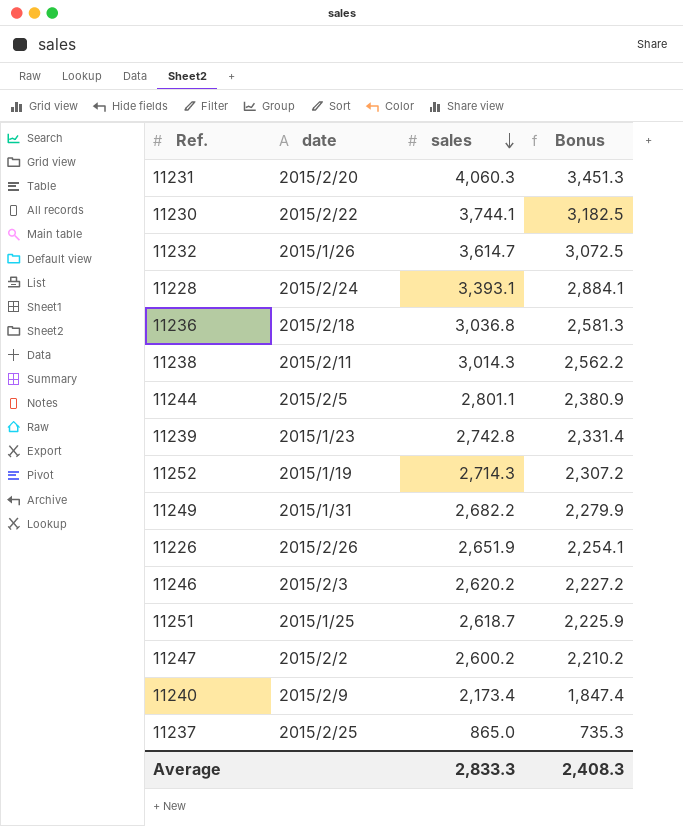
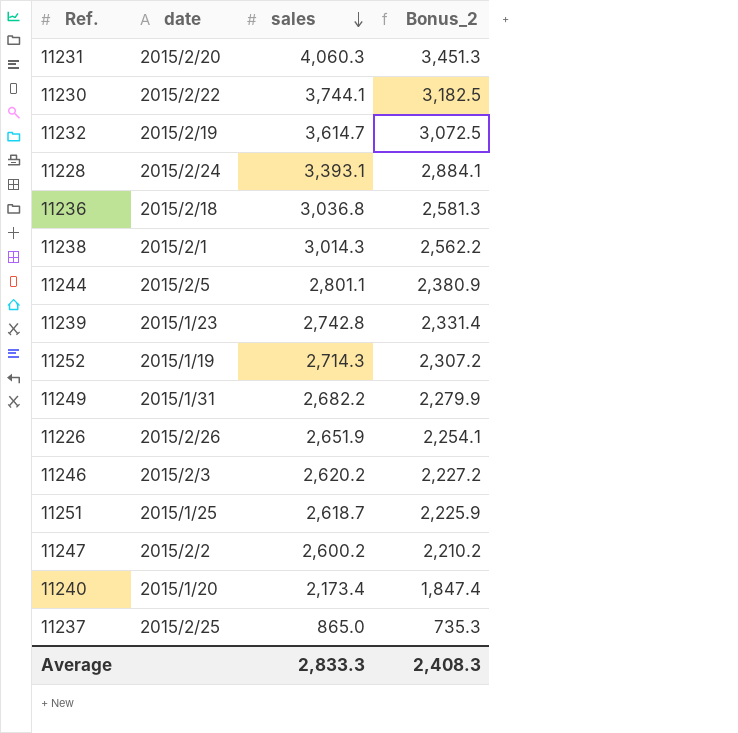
column name: Bonus -> Bonus_2
11232 | date: 2015/1/26 -> 2015/2/19
11238 | date: 2015/2/11 -> 2015/2/1
11240 | date: 2015/2/9 -> 2015/1/20

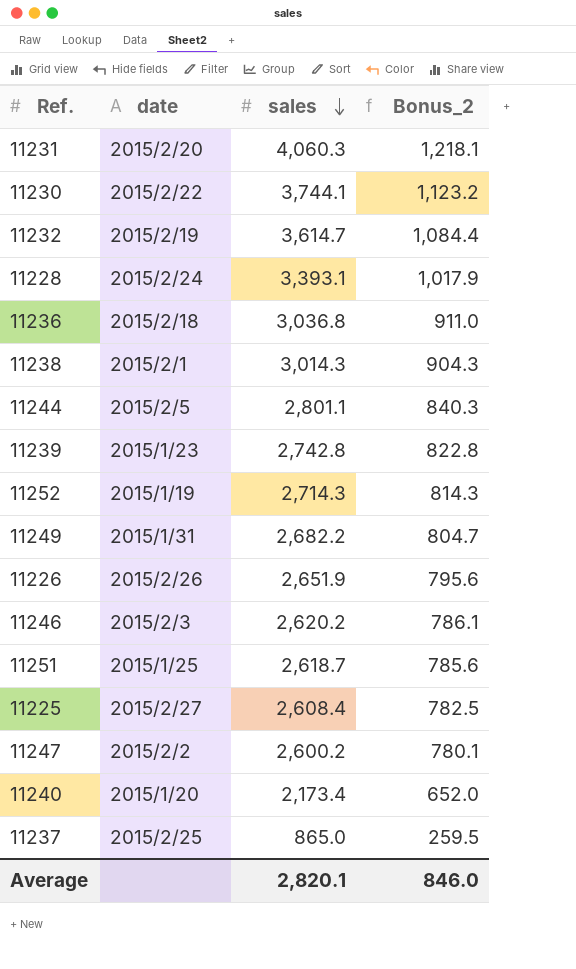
column Bonus_2 | formula: [sales] * 0.85 -> [sales] * 0.3
row 11225: none -> 2015/2/27 | 2,608.4 | 782.5
Average | sales: 2,833.3 -> 2,820.1
Average | Bonus_2: 2,408.3 -> 846.0

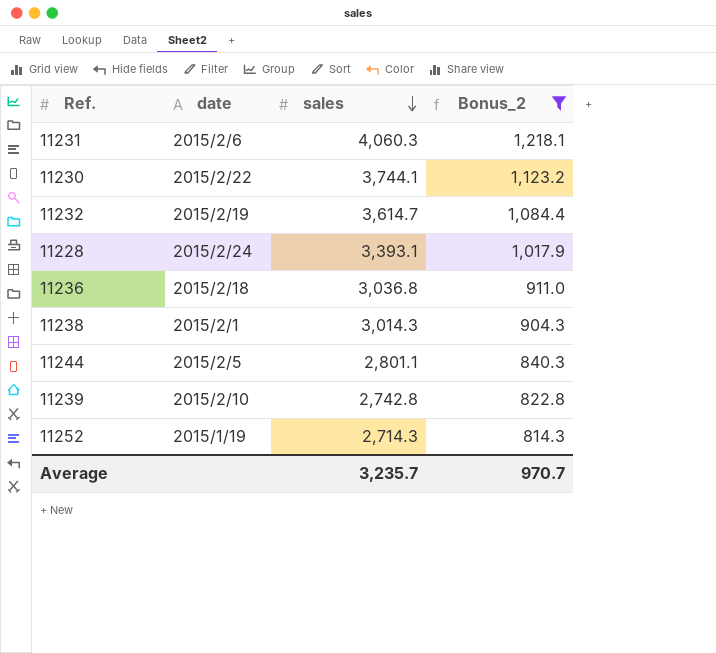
filter: none -> Bonus_2 >= 814.3
11231 | date: 2015/2/20 -> 2015/2/6
11239 | date: 2015/1/23 -> 2015/2/10
Average | sales: 2,820.1 -> 3,235.7
Average | Bonus_2: 846.0 -> 970.7

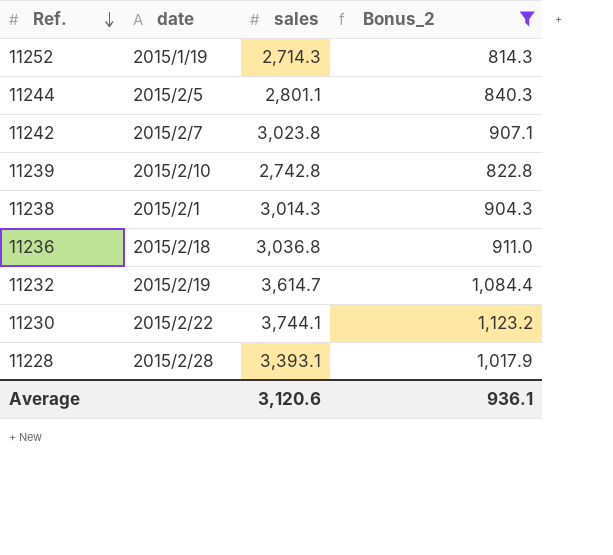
row order: sales descending -> Ref. descending
row 11231: 2015/2/6 | 4,060.3 | 1,218.1 -> none
row 11242: none -> 2015/2/7 | 3,023.8 | 907.1
11228 | date: 2015/2/24 -> 2015/2/28
Average | sales: 3,235.7 -> 3,120.6
Average | Bonus_2: 970.7 -> 936.1

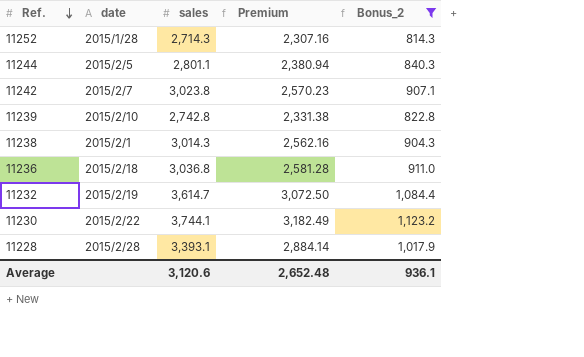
column Premium | formula: none -> [sales] * 0.85
11252 | date: 2015/1/19 -> 2015/1/28

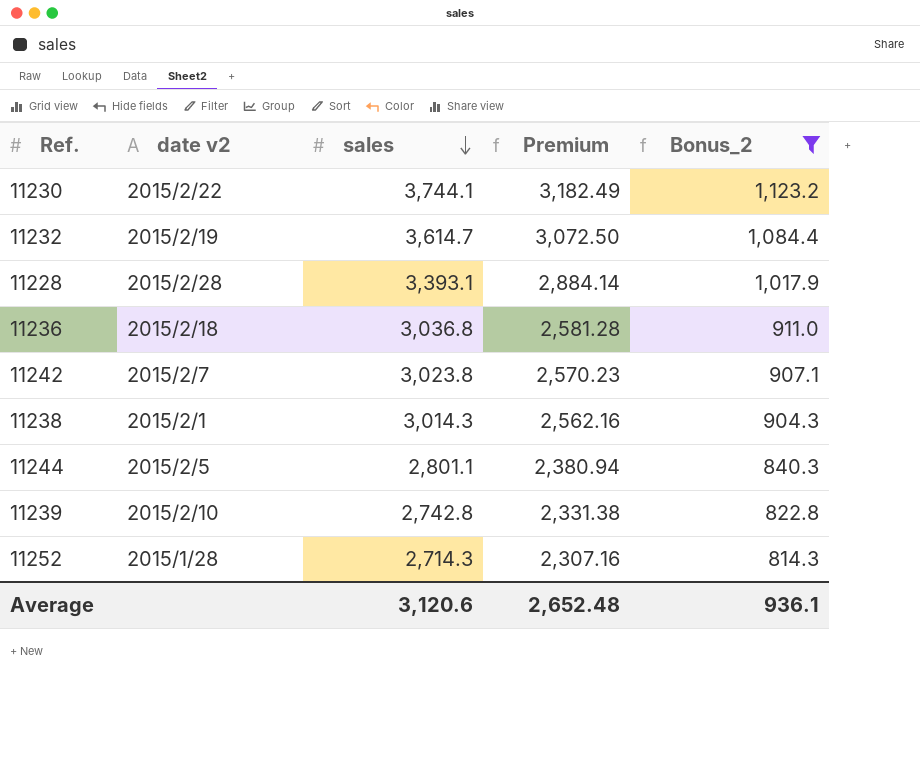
row order: Ref. descending -> sales descending
column name: date -> date v2

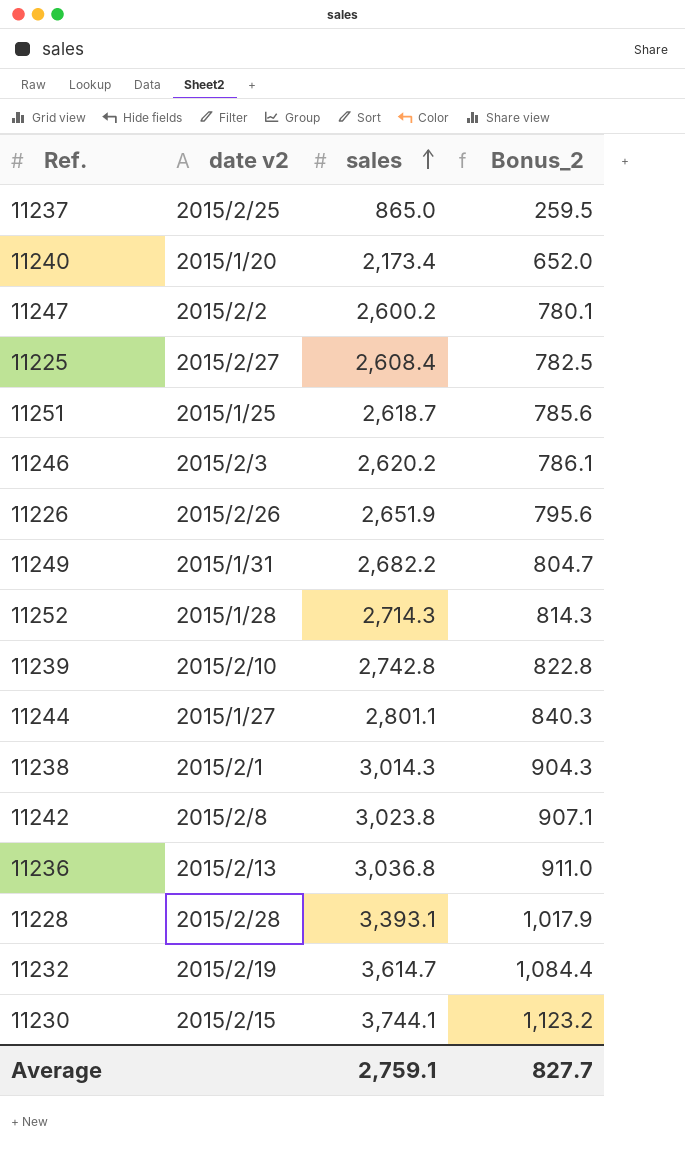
filter: Bonus_2 >= 814.3 -> none
row order: sales descending -> sales ascending
column Premium | formula: [sales] * 0.85 -> none
11244 | date v2: 2015/2/5 -> 2015/1/27
11242 | date v2: 2015/2/7 -> 2015/2/8
11236 | date v2: 2015/2/18 -> 2015/2/13
11230 | date v2: 2015/2/22 -> 2015/2/15
Average | sales: 3,120.6 -> 2,759.1
Average | Bonus_2: 936.1 -> 827.7

